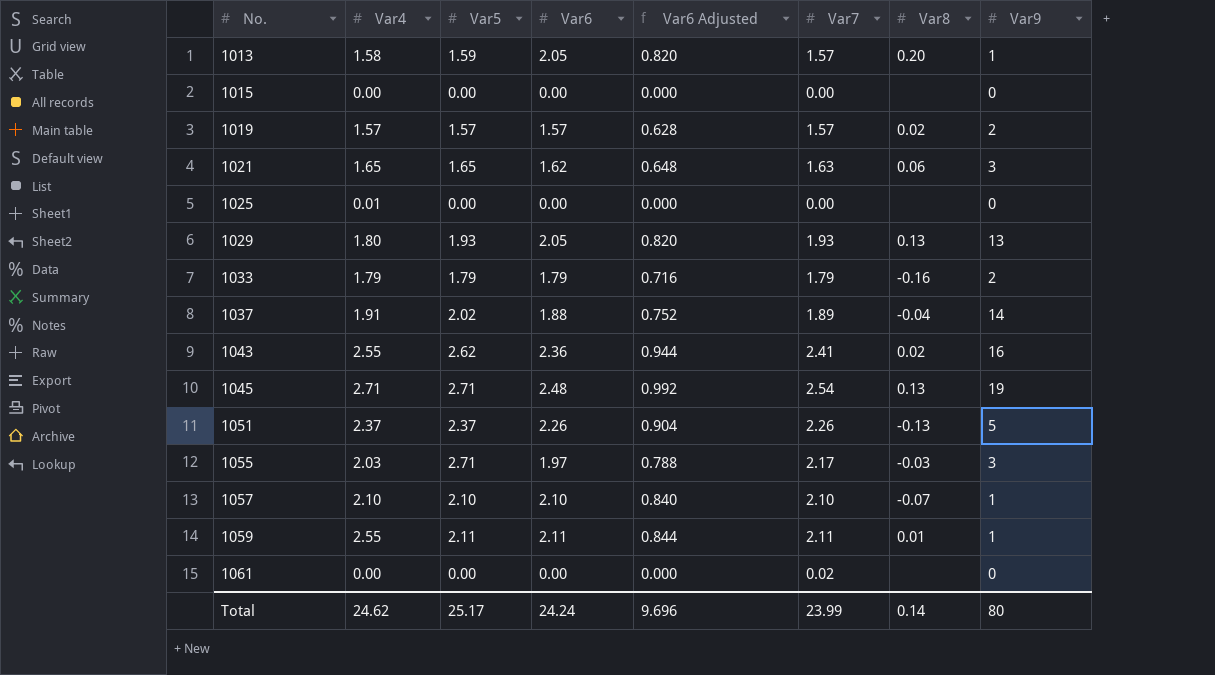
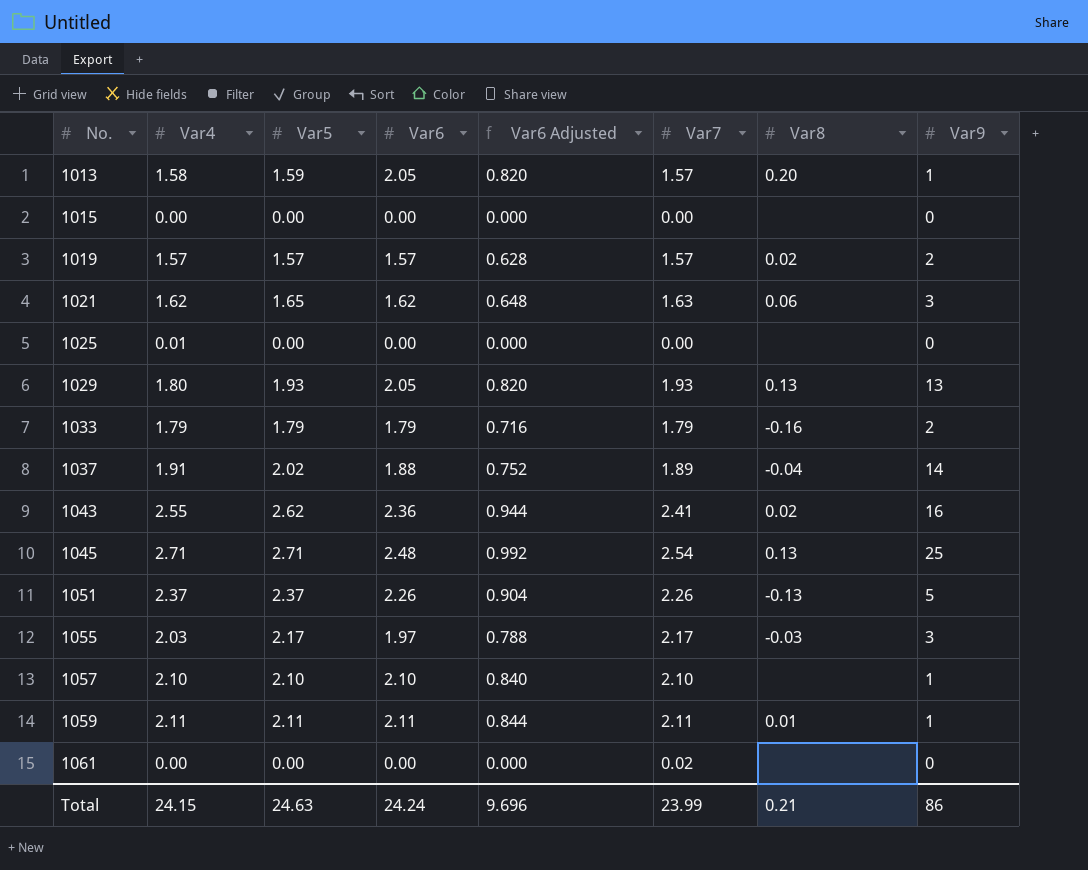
1021 | Var4: 1.65 -> 1.62
1045 | Var9: 19 -> 25
1055 | Var5: 2.71 -> 2.17
1057 | Var8: -0.07 -> none
1059 | Var4: 2.55 -> 2.11
Total | Var4: 24.62 -> 24.15
Total | Var5: 25.17 -> 24.63
Total | Var8: 0.14 -> 0.21
Total | Var9: 80 -> 86

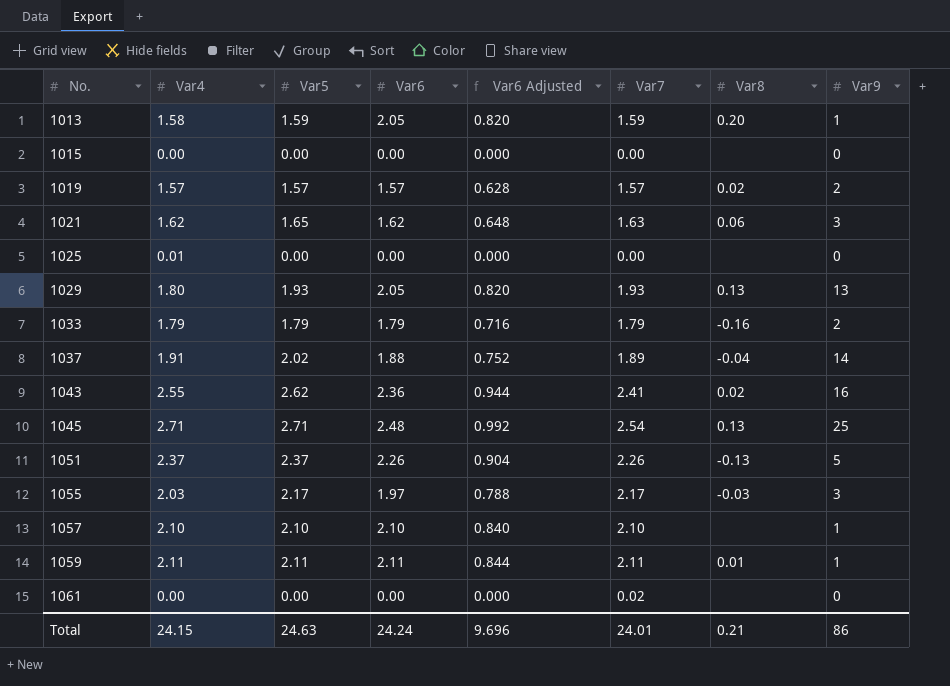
1013 | Var7: 1.57 -> 1.59
Total | Var7: 23.99 -> 24.01

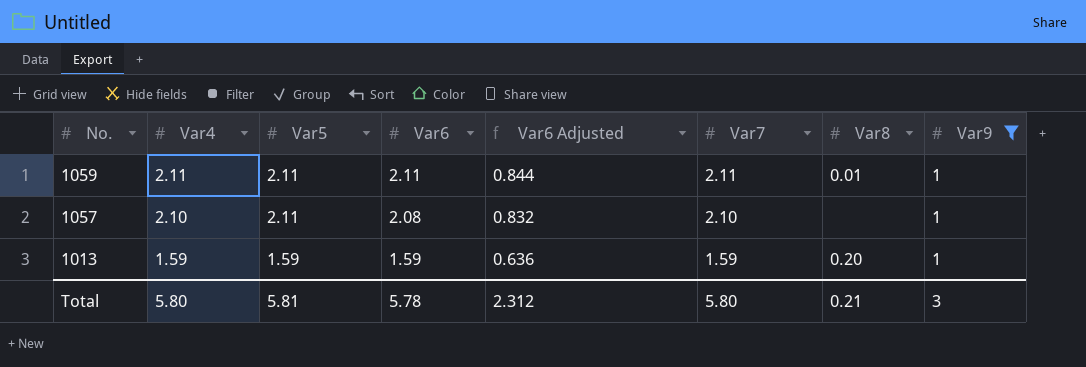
filter: none -> Var9 = 1
row order: No. ascending -> No. descending
1057 | Var5: 2.10 -> 2.11
1057 | Var6: 2.10 -> 2.08
1057 | Var6 Adjusted: 0.840 -> 0.832
1013 | Var4: 1.58 -> 1.59
1013 | Var6: 2.05 -> 1.59
1013 | Var6 Adjusted: 0.820 -> 0.636
Total | Var4: 24.15 -> 5.80
Total | Var5: 24.63 -> 5.81
Total | Var6: 24.24 -> 5.78
Total | Var6 Adjusted: 9.696 -> 2.312
Total | Var7: 24.01 -> 5.80
Total | Var9: 86 -> 3

